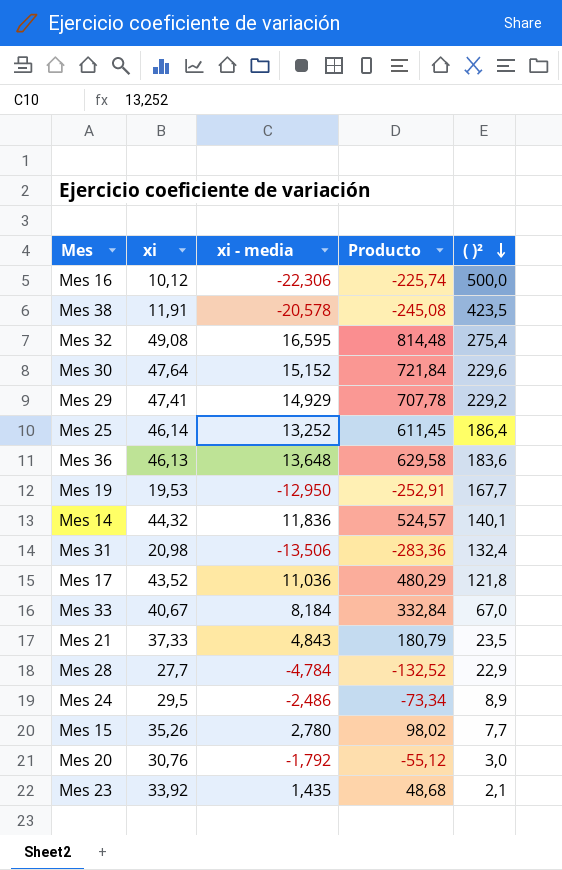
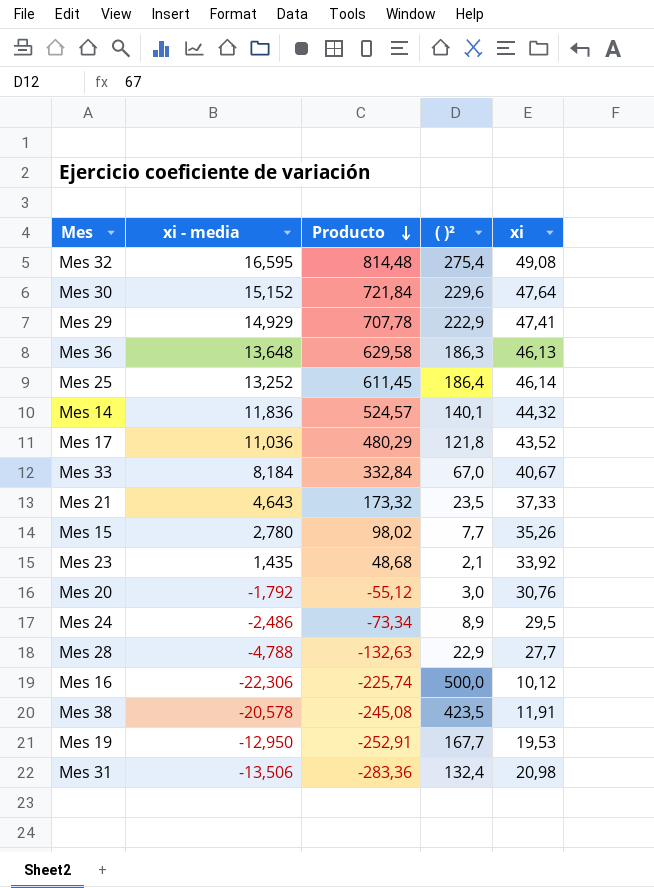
row order: ( )² descending -> Producto descending
column xi | position: 2 -> 5
Mes 29 | ( )²: 229,2 -> 222,9
Mes 36 | ( )²: 183,6 -> 186,3
Mes 21 | xi - media: 4,843 -> 4,643
Mes 21 | Producto: 180,79 -> 173,32
Mes 28 | xi - media: -4,784 -> -4,788
Mes 28 | Producto: -132,52 -> -132,63

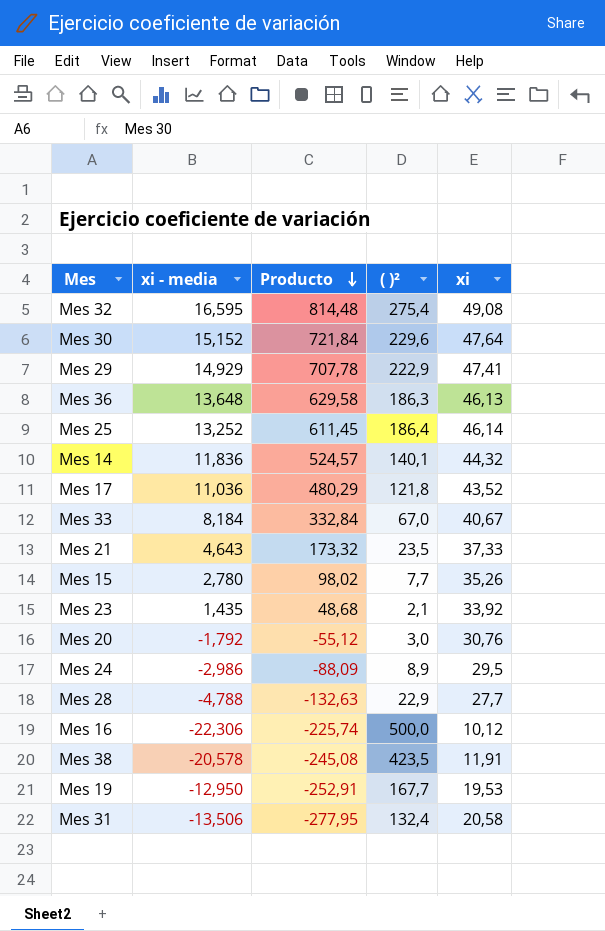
Mes 24 | xi - media: -2,486 -> -2,986
Mes 24 | Producto: -73,34 -> -88,09
Mes 31 | Producto: -283,36 -> -277,95
Mes 31 | xi: 20,98 -> 20,58

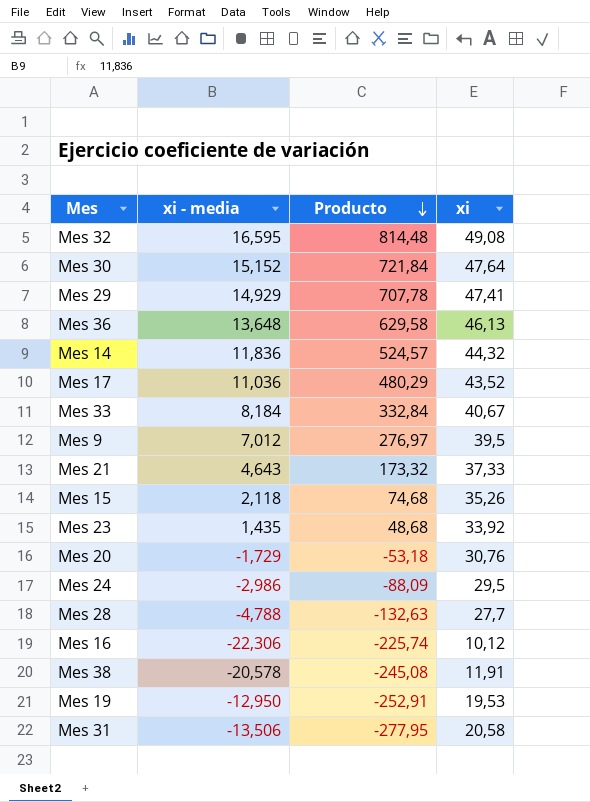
column ( )² | position: 4 -> none
row Mes 25: 13,252 | 611,45 | 186,4 | 46,14 -> none
row Mes 9: none -> 7,012 | 276,97 | 39,5
Mes 15 | xi - media: 2,780 -> 2,118
Mes 15 | Producto: 98,02 -> 74,68
Mes 20 | xi - media: -1,792 -> -1,729
Mes 20 | Producto: -55,12 -> -53,18

